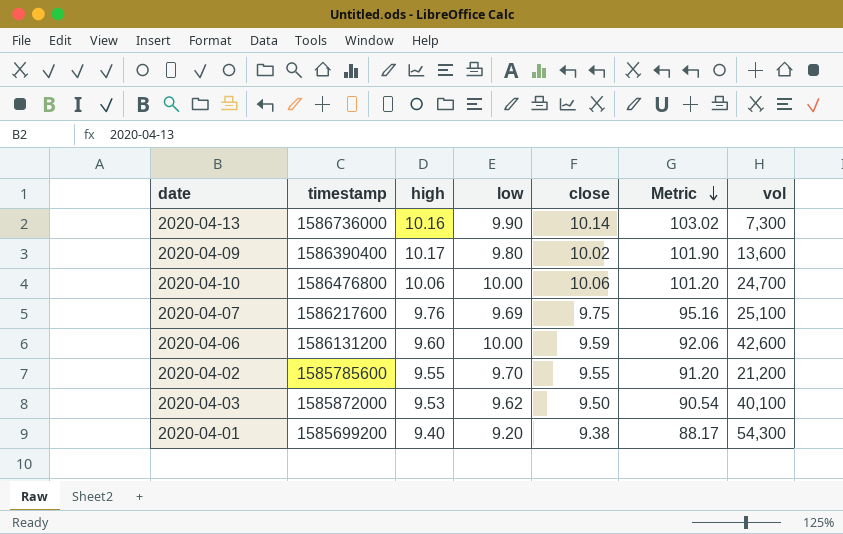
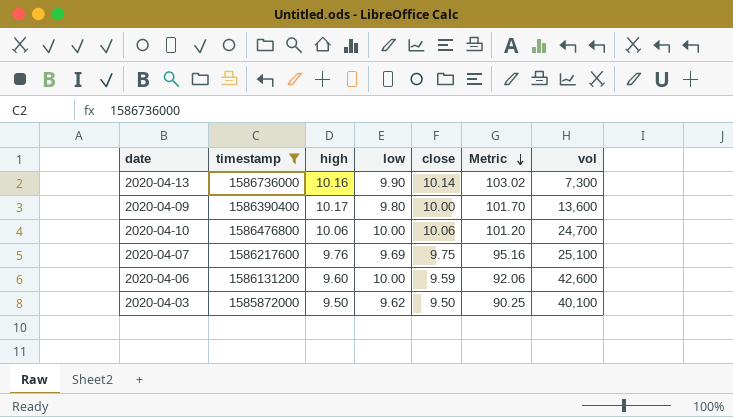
filter: none -> timestamp >= 1585872000
2020-04-09 | close: 10.02 -> 10.00
2020-04-09 | Metric: 101.90 -> 101.70
2020-04-03 | high: 9.53 -> 9.50
2020-04-03 | Metric: 90.54 -> 90.25

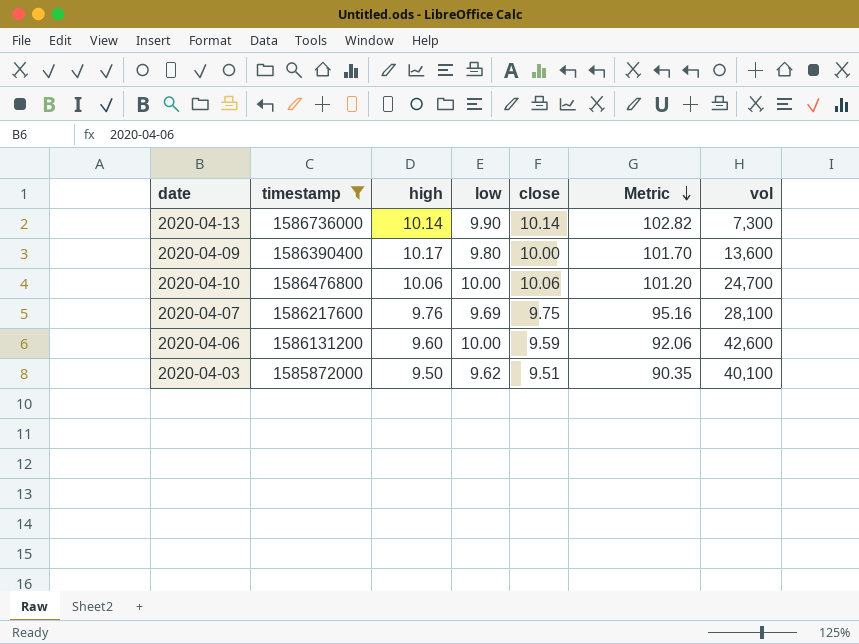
2020-04-13 | high: 10.16 -> 10.14
2020-04-13 | Metric: 103.02 -> 102.82
2020-04-07 | vol: 25,100 -> 28,100
2020-04-03 | close: 9.50 -> 9.51
2020-04-03 | Metric: 90.25 -> 90.35

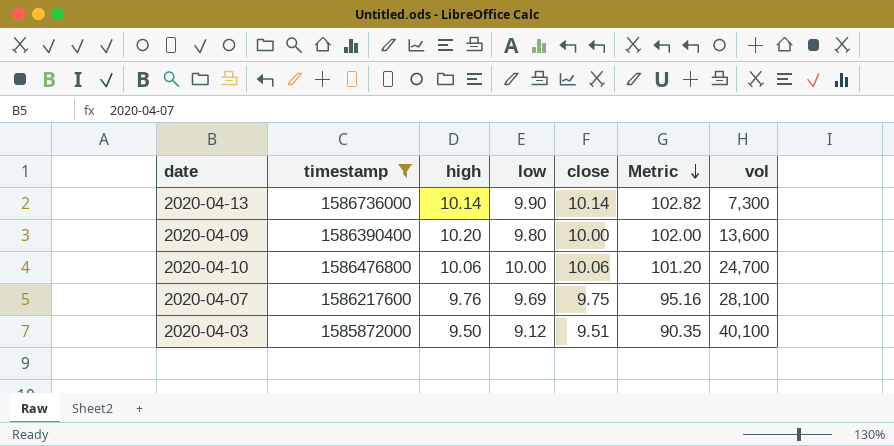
row 2020-04-06: 1586131200 | 9.60 | 10.00 | 9.59 | 92.06 | 42,600 -> none
2020-04-09 | high: 10.17 -> 10.20
2020-04-09 | Metric: 101.70 -> 102.00
2020-04-03 | low: 9.62 -> 9.12

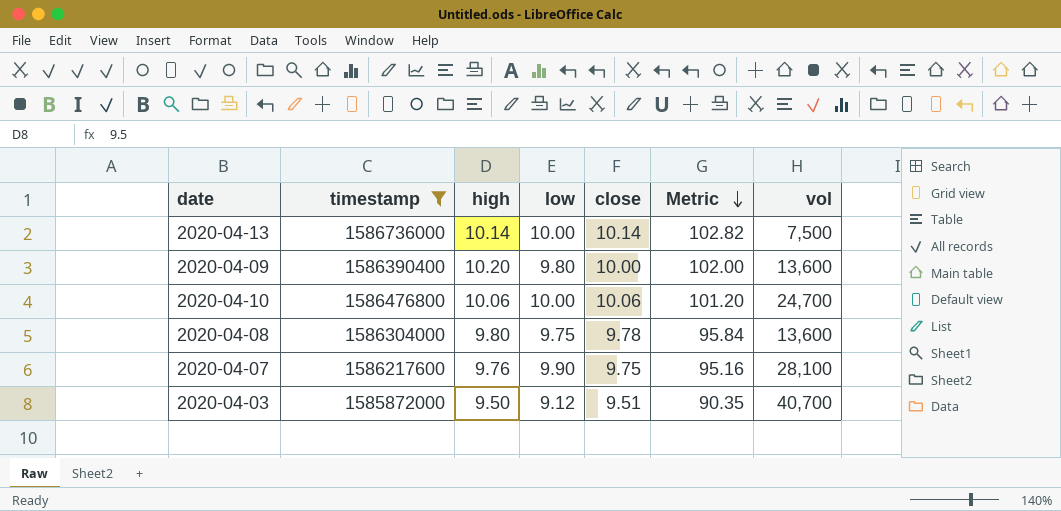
2020-04-13 | low: 9.90 -> 10.00
2020-04-13 | vol: 7,300 -> 7,500
row 2020-04-08: none -> 1586304000 | 9.80 | 9.75 | 9.78 | 95.84 | 13,600
2020-04-07 | low: 9.69 -> 9.90
2020-04-03 | vol: 40,100 -> 40,700

